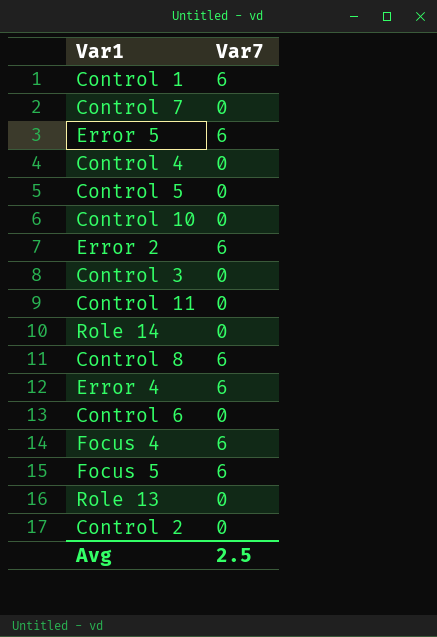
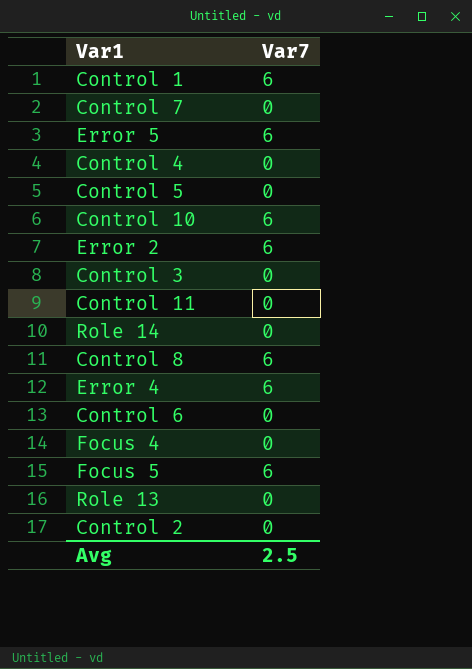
Control 10 | Var7: 0 -> 6
Focus 4 | Var7: 6 -> 0

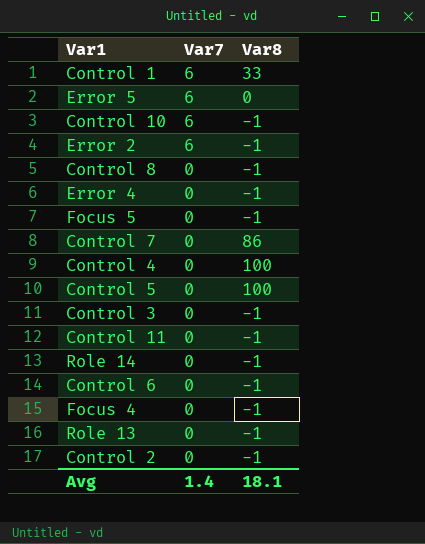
row order: none -> Var7 descending
column Var8 | position: none -> 3
Control 8 | Var7: 6 -> 0
Error 4 | Var7: 6 -> 0
Focus 5 | Var7: 6 -> 0
Avg | Var7: 2.5 -> 1.4

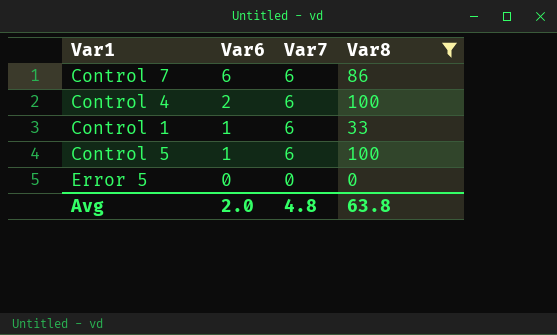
filter: none -> Var8 != -1
row order: Var7 descending -> Var6 descending
column Var6 | position: none -> 2
Control 7 | Var7: 0 -> 6
Control 4 | Var7: 0 -> 6
Control 5 | Var7: 0 -> 6
Error 5 | Var7: 6 -> 0
Avg | Var7: 1.4 -> 4.8
Avg | Var8: 18.1 -> 63.8

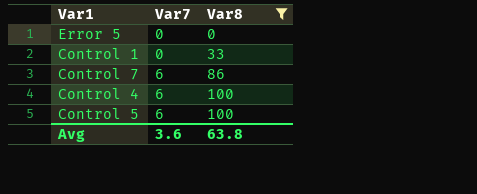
row order: Var6 descending -> Var7 ascending
column Var6 | position: 2 -> none
Control 1 | Var7: 6 -> 0
Avg | Var7: 4.8 -> 3.6

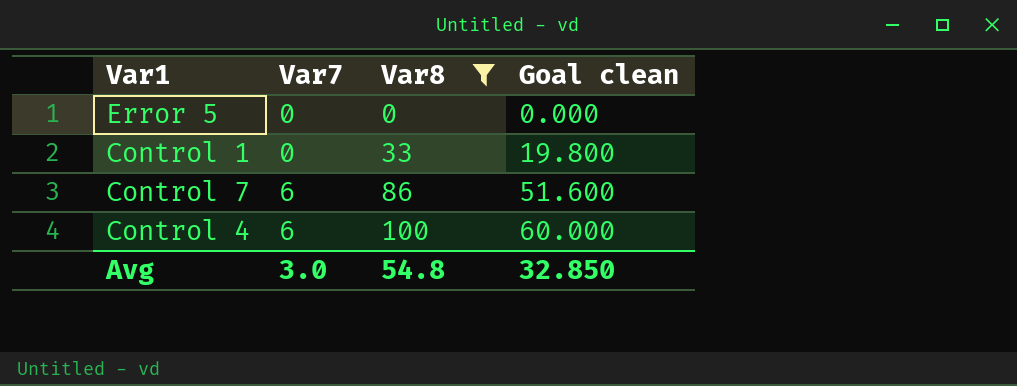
column Goal clean | formula: none -> [Var8] * 0.6
row Control 5: 6 | 100 -> none
Avg | Var7: 3.6 -> 3.0
Avg | Var8: 63.8 -> 54.8

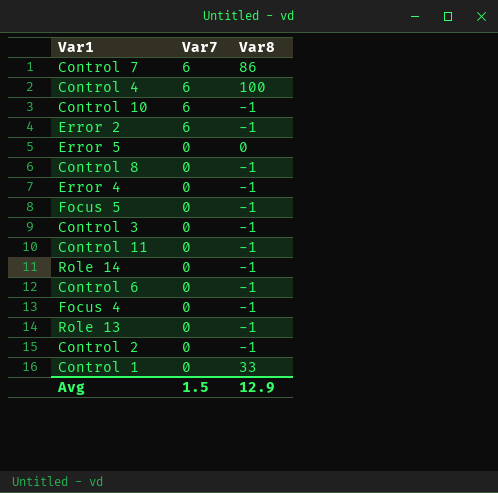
filter: Var8 != -1 -> none
row order: Var7 ascending -> Var7 descending
column Goal clean | formula: [Var8] * 0.6 -> none
Avg | Var7: 3.0 -> 1.5
Avg | Var8: 54.8 -> 12.9

